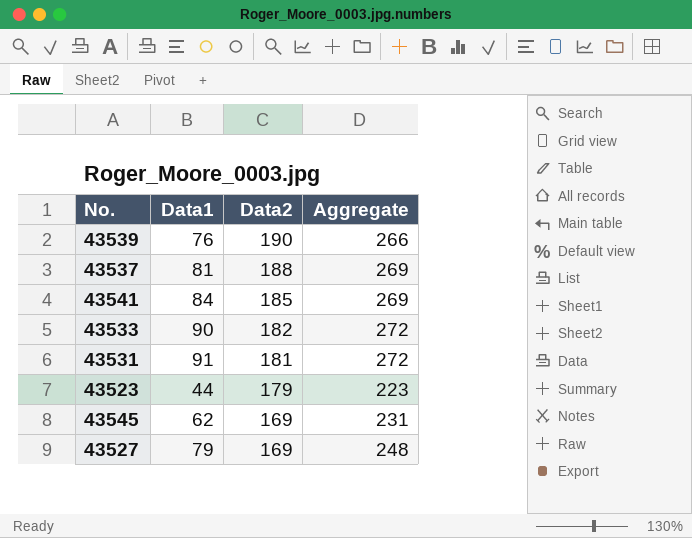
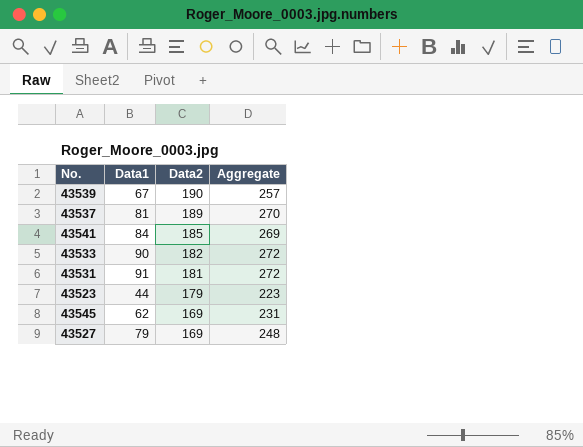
43539 | Data1: 76 -> 67
43539 | Aggregate: 266 -> 257
43537 | Data2: 188 -> 189
43537 | Aggregate: 269 -> 270

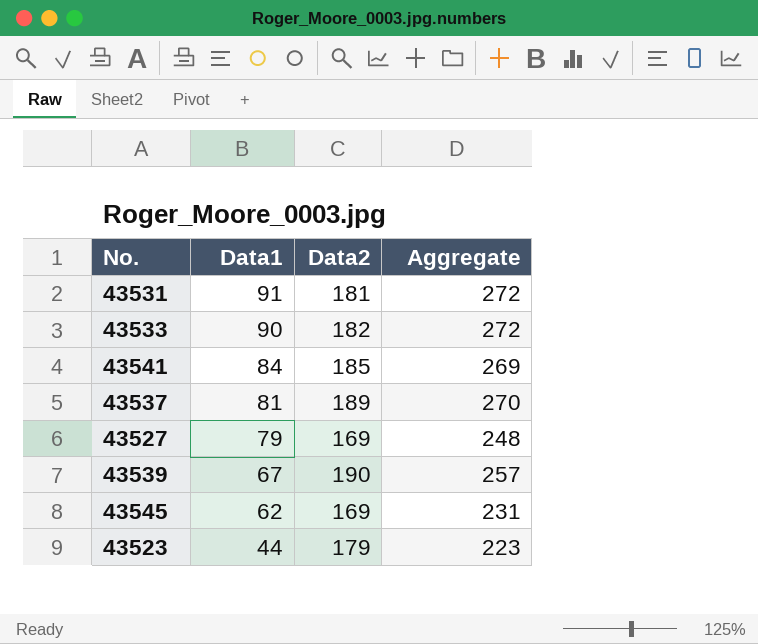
row order: Data2 descending -> Data1 descending

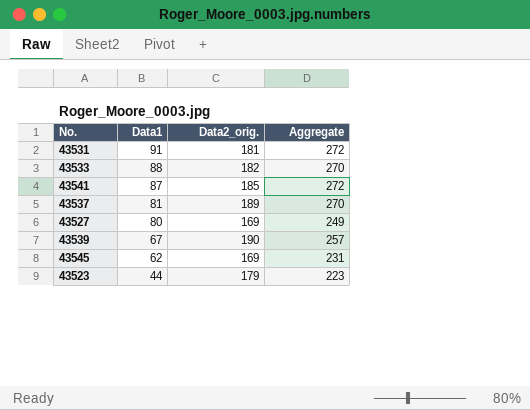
column name: Data2 -> Data2_orig.
43533 | Data1: 90 -> 88
43533 | Aggregate: 272 -> 270
43541 | Data1: 84 -> 87
43541 | Aggregate: 269 -> 272
43527 | Data1: 79 -> 80
43527 | Aggregate: 248 -> 249

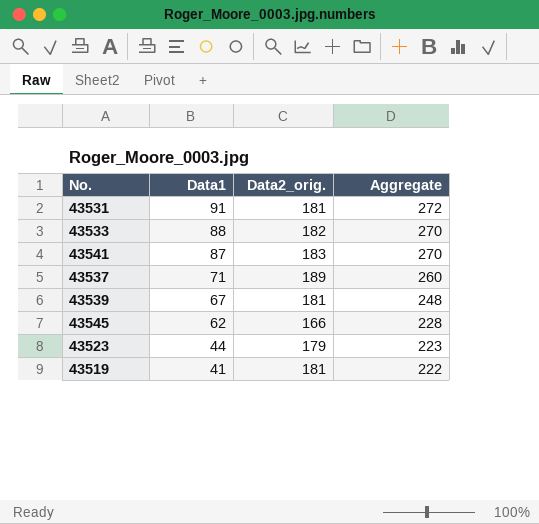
row 43527: 80 | 169 | 249 -> none
43541 | Data2_orig.: 185 -> 183
43541 | Aggregate: 272 -> 270
43537 | Data1: 81 -> 71
43537 | Aggregate: 270 -> 260
43539 | Data2_orig.: 190 -> 181
43539 | Aggregate: 257 -> 248
43545 | Data2_orig.: 169 -> 166
43545 | Aggregate: 231 -> 228
row 43519: none -> 41 | 181 | 222

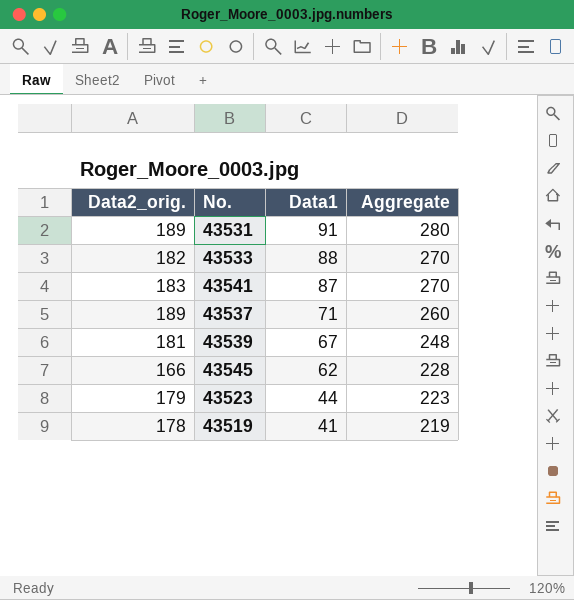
column Data2_orig. | position: 3 -> 1
43531 | Data2_orig.: 181 -> 189
43531 | Aggregate: 272 -> 280
43519 | Data2_orig.: 181 -> 178
43519 | Aggregate: 222 -> 219

